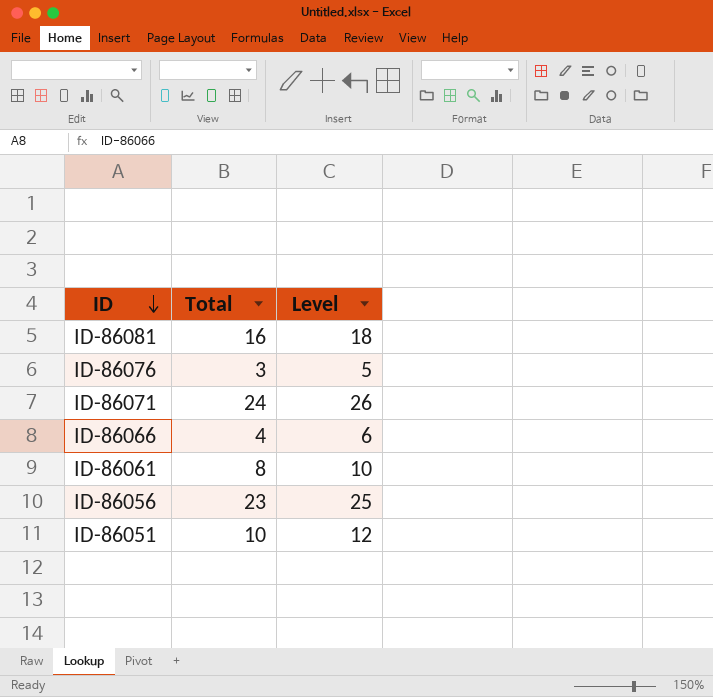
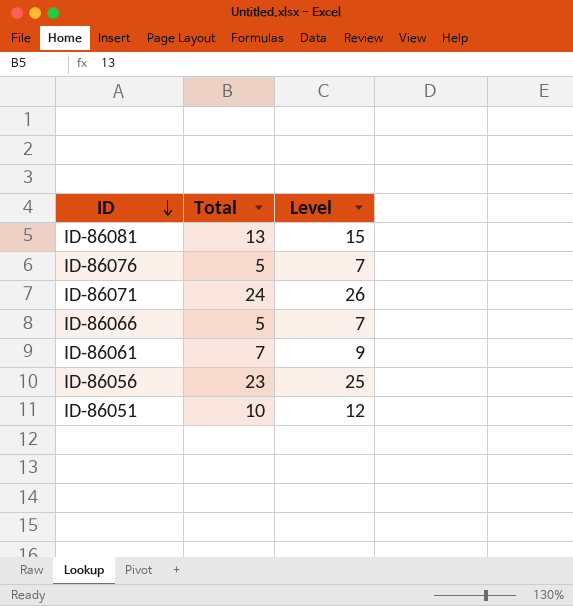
ID-86081 | Total: 16 -> 13
ID-86081 | Level: 18 -> 15
ID-86076 | Total: 3 -> 5
ID-86076 | Level: 5 -> 7
ID-86066 | Total: 4 -> 5
ID-86066 | Level: 6 -> 7
ID-86061 | Total: 8 -> 7
ID-86061 | Level: 10 -> 9

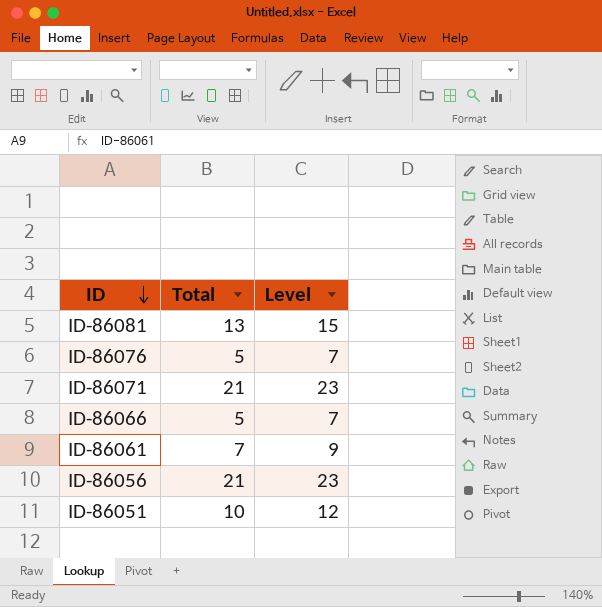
ID-86071 | Total: 24 -> 21
ID-86071 | Level: 26 -> 23
ID-86056 | Total: 23 -> 21
ID-86056 | Level: 25 -> 23

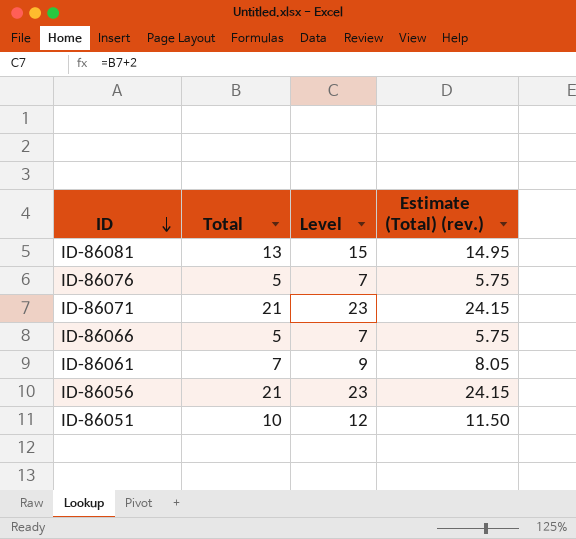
column Estimate (Total) (rev.) | formula: none -> [Total] * 1.15

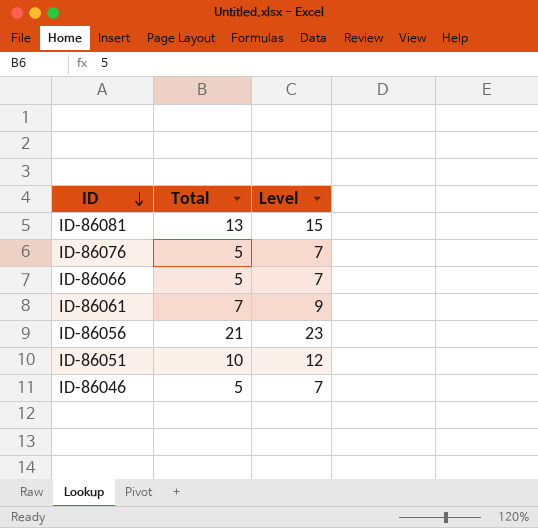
column Estimate (Total) (rev.) | formula: [Total] * 1.15 -> none
row ID-86071: 21 | 23 | 24.15 -> none
row ID-86046: none -> 5 | 7

